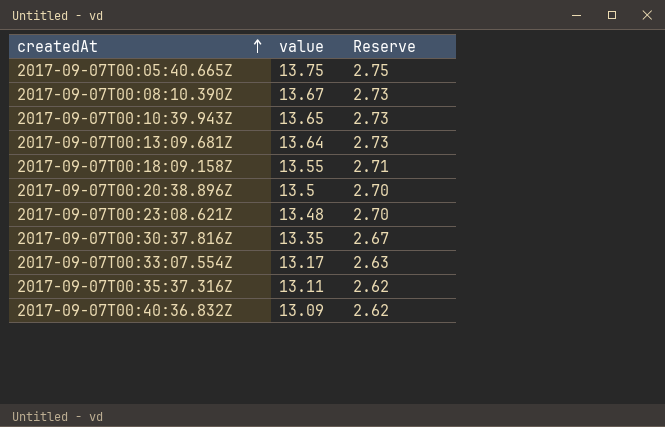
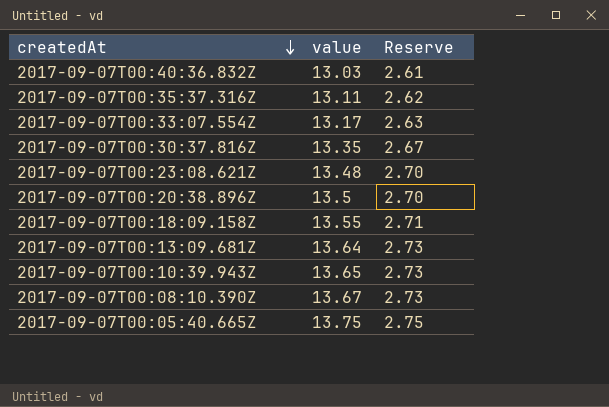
row order: createdAt ascending -> createdAt descending
2017-09-07T00:40:36.832Z | value: 13.09 -> 13.03
2017-09-07T00:40:36.832Z | Reserve: 2.62 -> 2.61

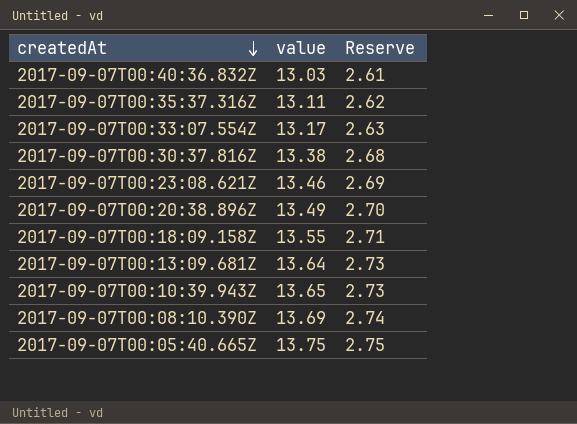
2017-09-07T00:30:37.816Z | value: 13.35 -> 13.38
2017-09-07T00:30:37.816Z | Reserve: 2.67 -> 2.68
2017-09-07T00:23:08.621Z | value: 13.48 -> 13.46
2017-09-07T00:23:08.621Z | Reserve: 2.70 -> 2.69
2017-09-07T00:20:38.896Z | value: 13.5 -> 13.49
2017-09-07T00:08:10.390Z | value: 13.67 -> 13.69
2017-09-07T00:08:10.390Z | Reserve: 2.73 -> 2.74

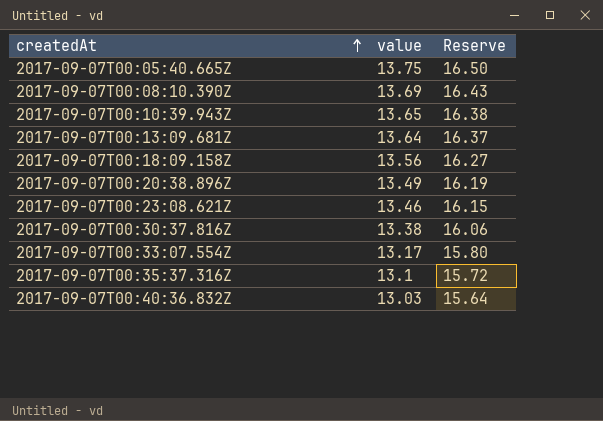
row order: createdAt descending -> createdAt ascending
column Reserve | formula: [value] * 0.2 -> [value] * 1.2
2017-09-07T00:18:09.158Z | value: 13.55 -> 13.56
2017-09-07T00:35:37.316Z | value: 13.11 -> 13.1

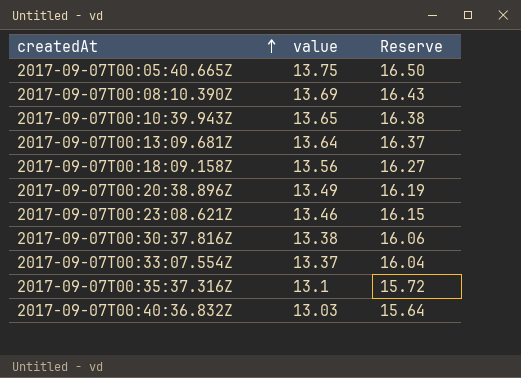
2017-09-07T00:33:07.554Z | value: 13.17 -> 13.37
2017-09-07T00:33:07.554Z | Reserve: 15.80 -> 16.04

